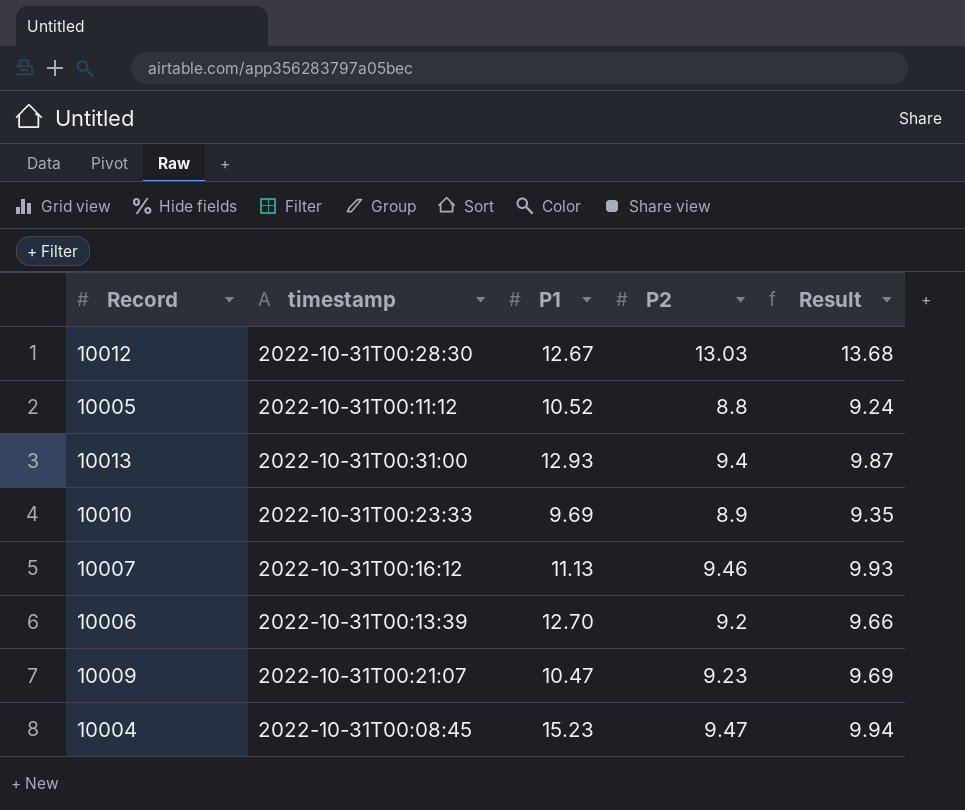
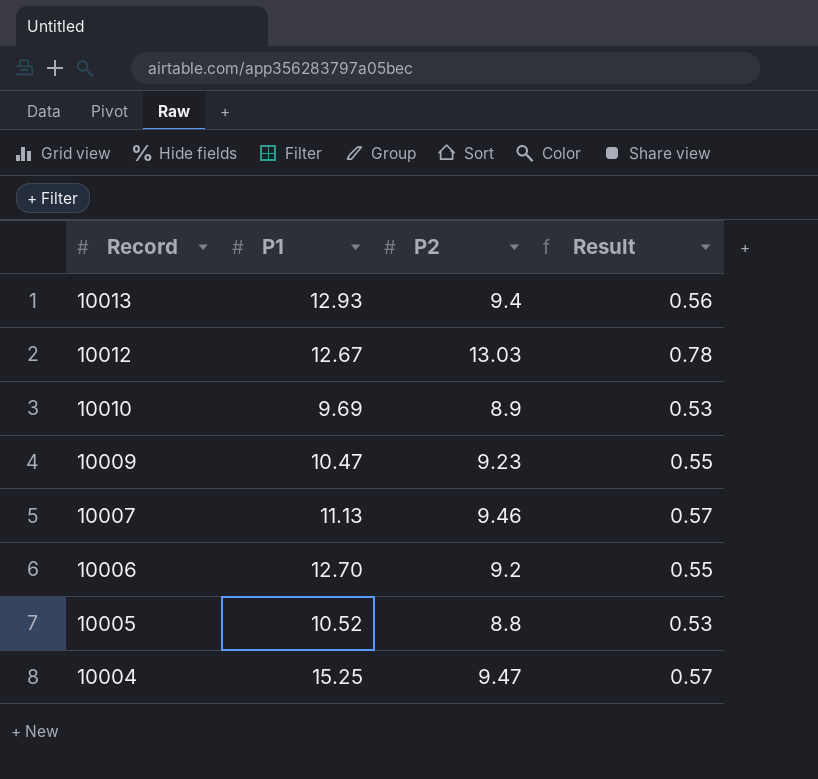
row order: none -> Record descending
column timestamp | position: 2 -> none
column Result | formula: [P2] * 1.05 -> [P2] * 0.06
10004 | P1: 15.23 -> 15.25

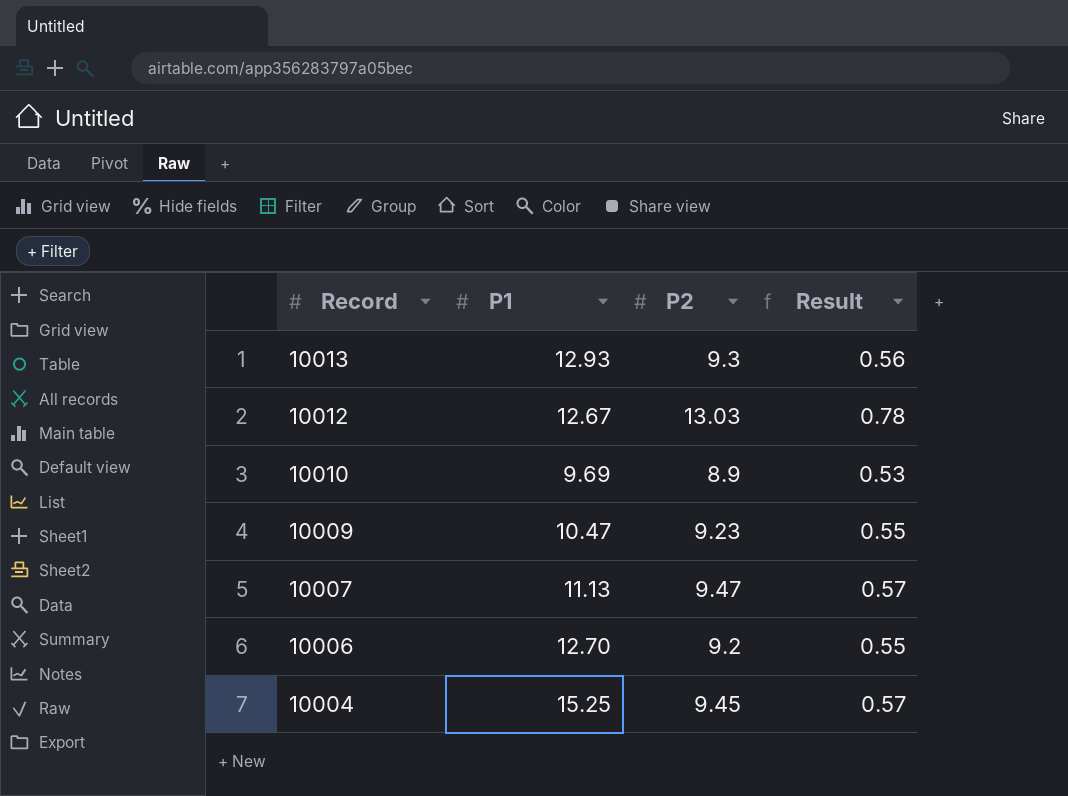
row 10005: 10.52 | 8.8 | 0.53 -> none
10013 | P2: 9.4 -> 9.3
10007 | P2: 9.46 -> 9.47
10004 | P2: 9.47 -> 9.45

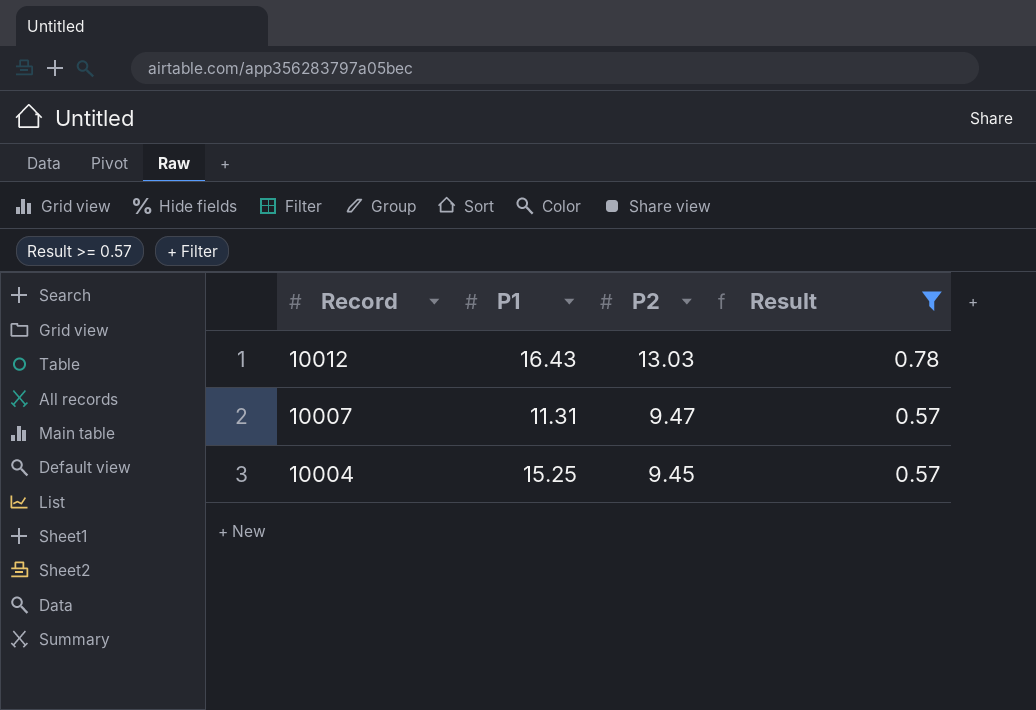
filter: none -> Result >= 0.57
10012 | P1: 12.67 -> 16.43
10007 | P1: 11.13 -> 11.31

